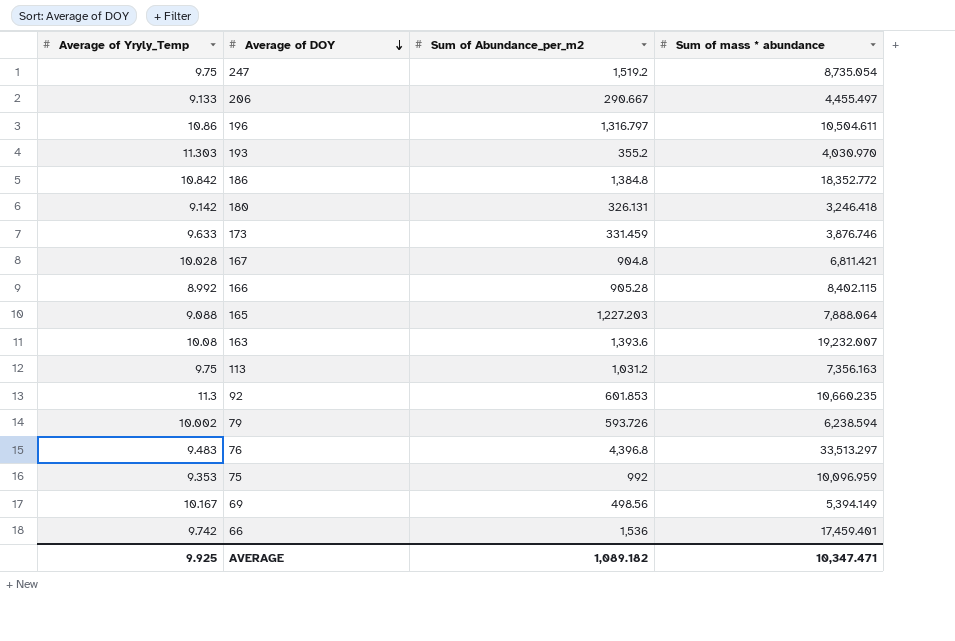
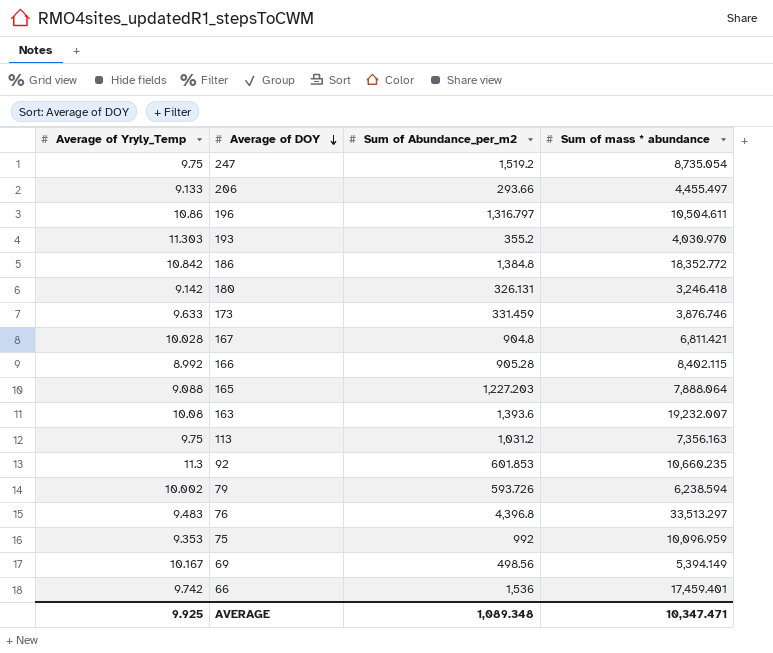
206 | Sum of Abundance_per_m2: 290.667 -> 293.66
AVERAGE | Sum of Abundance_per_m2: 1,089.182 -> 1,089.348

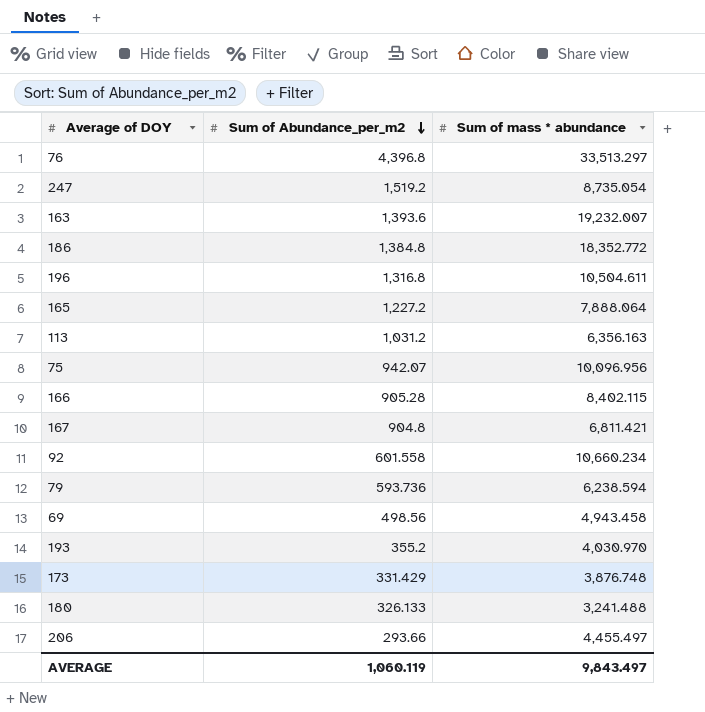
row order: Average of DOY descending -> Sum of Abundance_per_m2 descending
column Average of Yryly_Temp | position: 1 -> none
row 66: 9.742 | 1,536 | 17,459.401 -> none
196 | Sum of Abundance_per_m2: 1,316.797 -> 1,316.8
165 | Sum of Abundance_per_m2: 1,227.203 -> 1,227.2
113 | Sum of mass * abundance: 7,356.163 -> 6,356.163
75 | Sum of Abundance_per_m2: 992 -> 942.07
75 | Sum of mass * abundance: 10,096.959 -> 10,096.956
92 | Sum of Abundance_per_m2: 601.853 -> 601.558
92 | Sum of mass * abundance: 10,660.235 -> 10,660.234
79 | Sum of Abundance_per_m2: 593.726 -> 593.736
69 | Sum of mass * abundance: 5,394.149 -> 4,943.458
173 | Sum of Abundance_per_m2: 331.459 -> 331.429
173 | Sum of mass * abundance: 3,876.746 -> 3,876.748
180 | Sum of Abundance_per_m2: 326.131 -> 326.133
180 | Sum of mass * abundance: 3,246.418 -> 3,241.488
AVERAGE | Sum of Abundance_per_m2: 1,089.348 -> 1,060.119
AVERAGE | Sum of mass * abundance: 10,347.471 -> 9,843.497

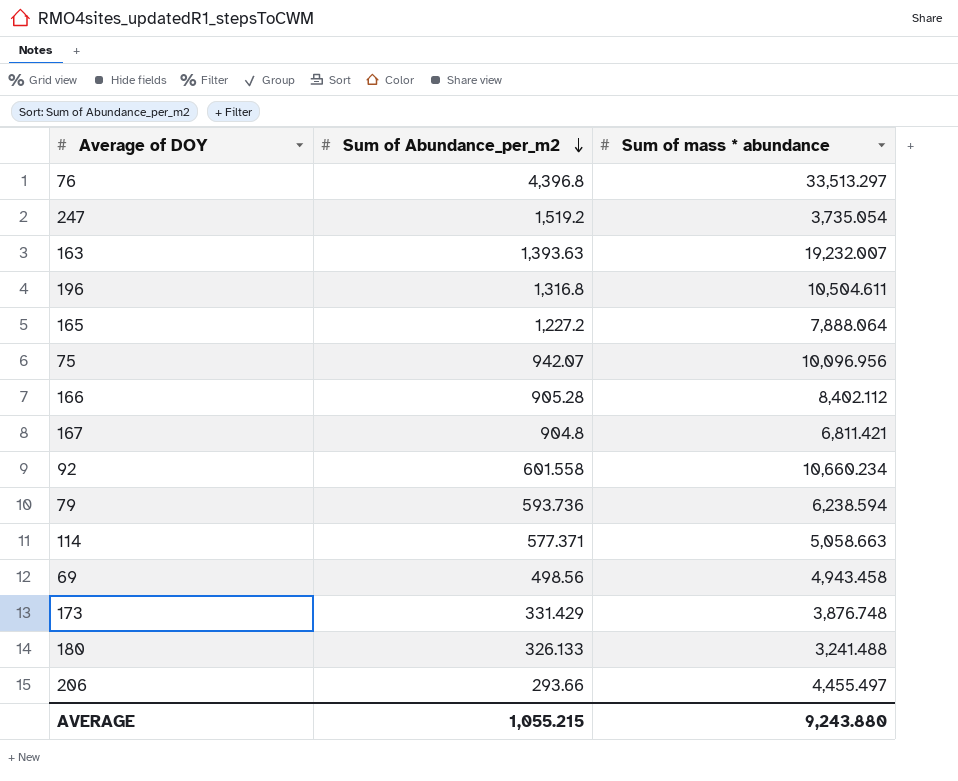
row 186: 1,384.8 | 18,352.772 -> none
row 113: 1,031.2 | 6,356.163 -> none
row 193: 355.2 | 4,030.970 -> none
247 | Sum of mass * abundance: 8,735.054 -> 3,735.054
163 | Sum of Abundance_per_m2: 1,393.6 -> 1,393.63
166 | Sum of mass * abundance: 8,402.115 -> 8,402.112
row 114: none -> 577.371 | 5,058.663
AVERAGE | Sum of Abundance_per_m2: 1,060.119 -> 1,055.215
AVERAGE | Sum of mass * abundance: 9,843.497 -> 9,243.880

